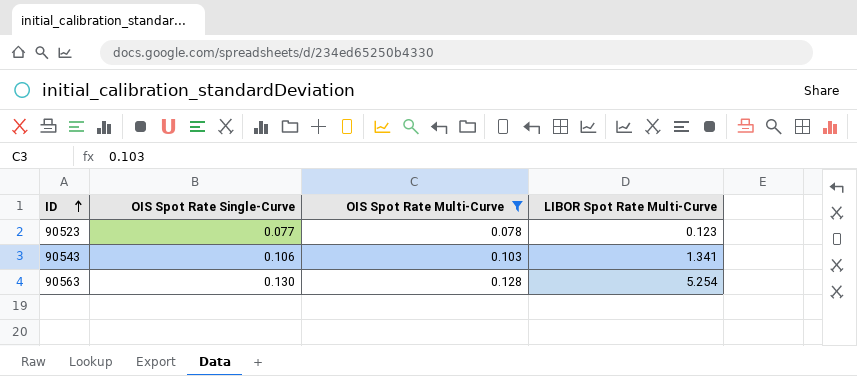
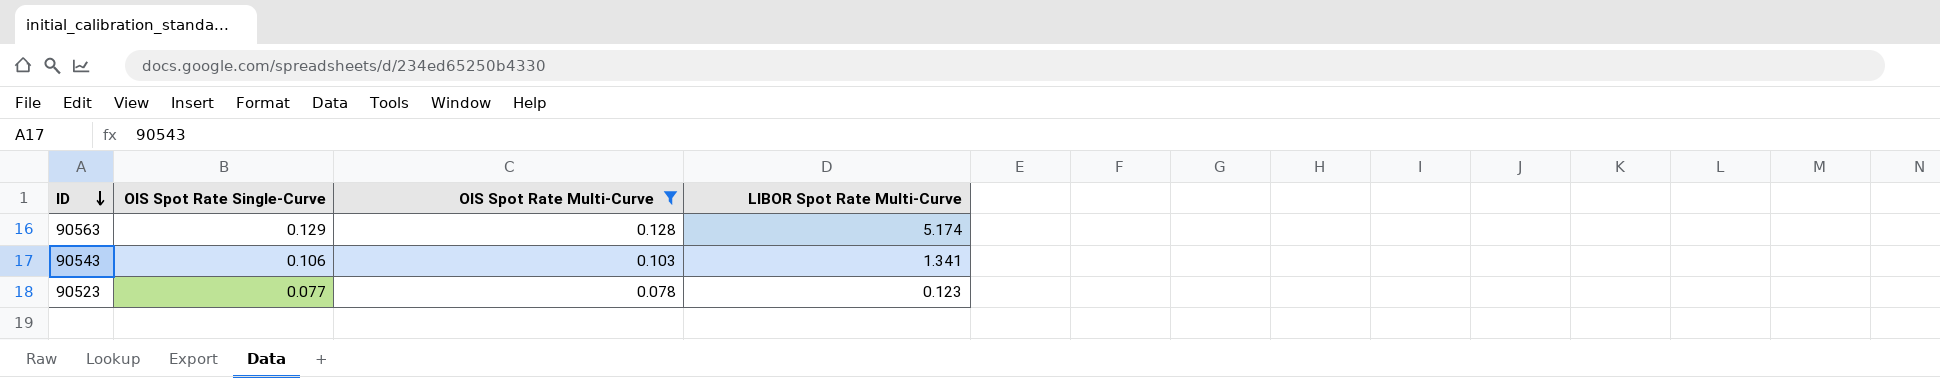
row order: ID ascending -> ID descending
90563 | OIS Spot Rate Single-Curve: 0.130 -> 0.129
90563 | LIBOR Spot Rate Multi-Curve: 5.254 -> 5.174

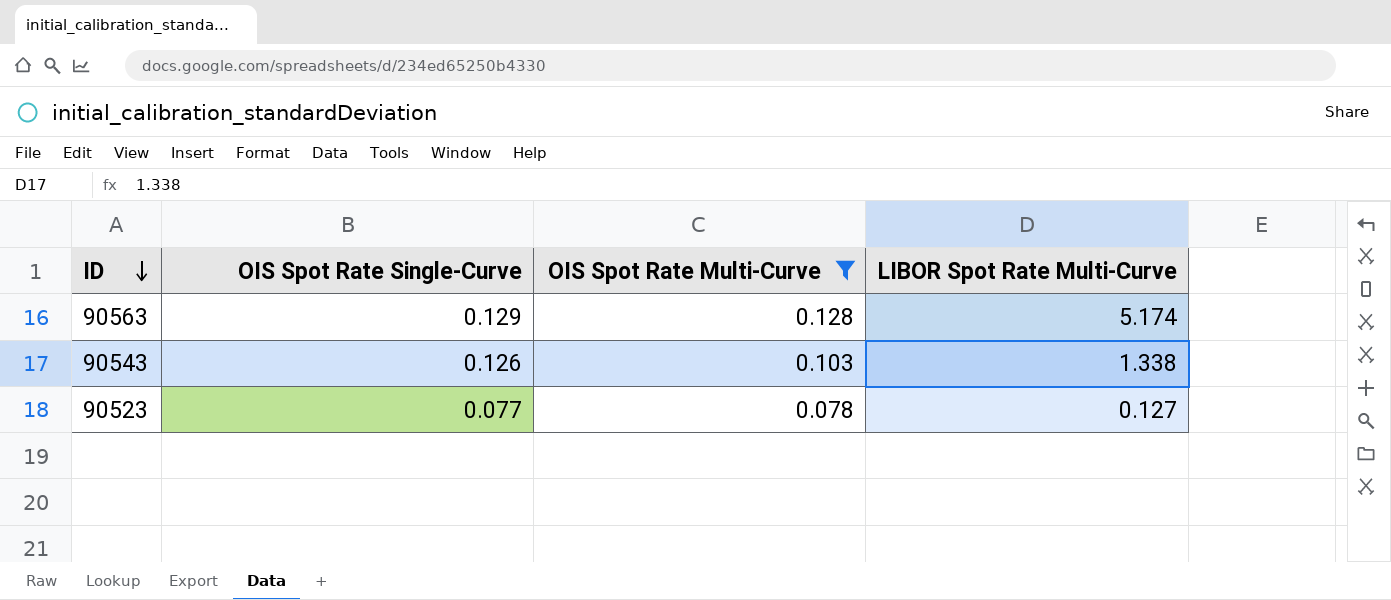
90543 | OIS Spot Rate Single-Curve: 0.106 -> 0.126
90543 | LIBOR Spot Rate Multi-Curve: 1.341 -> 1.338
90523 | LIBOR Spot Rate Multi-Curve: 0.123 -> 0.127

